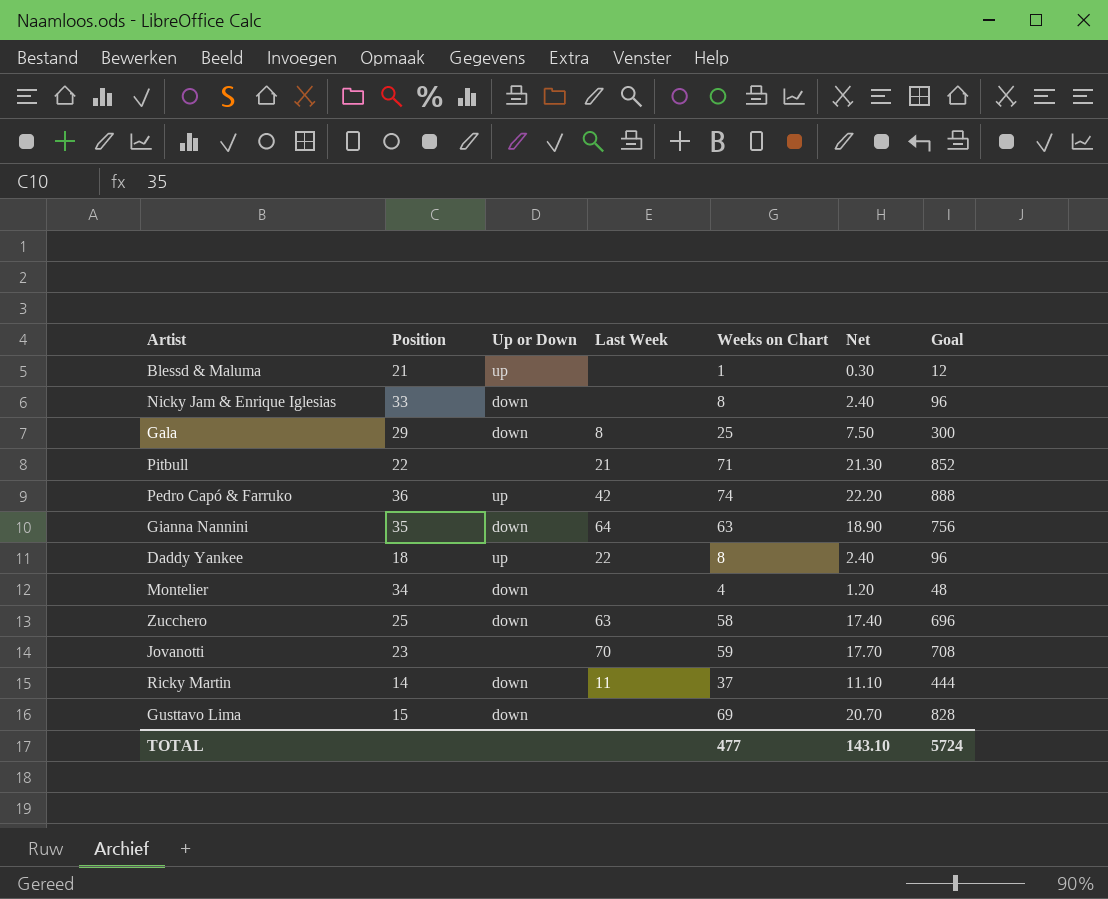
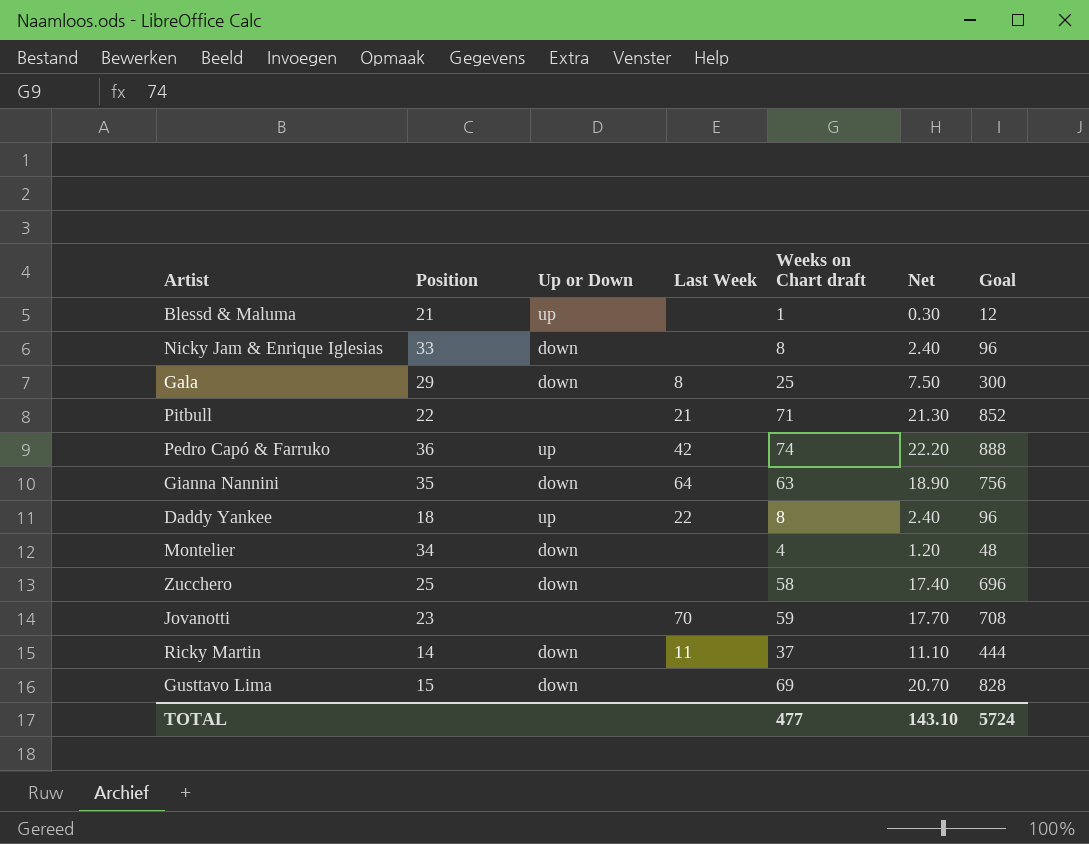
column name: Weeks on Chart -> Weeks on Chart draft
Zucchero | Last Week: 63 -> none

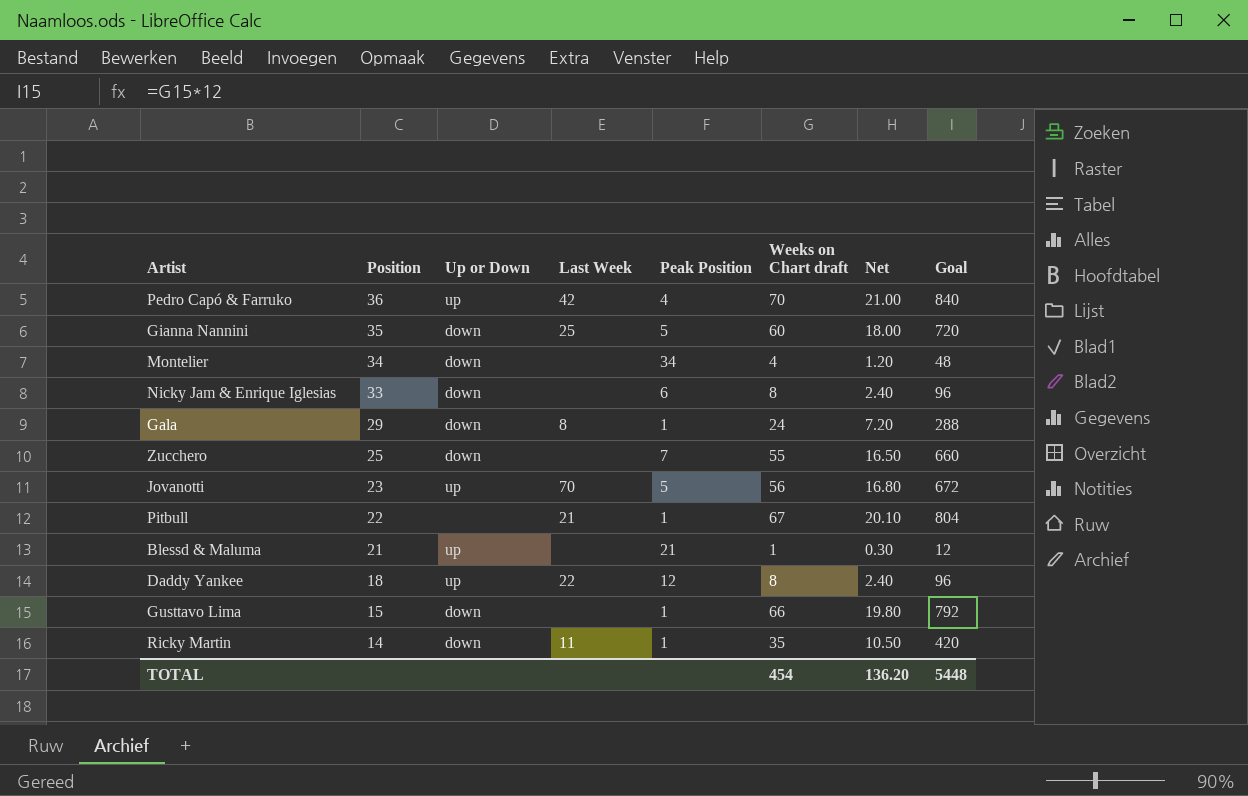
row order: none -> Position descending
column Peak Position | position: none -> 5
Pedro Capó & Farruko | Weeks on Chart draft: 74 -> 70
Pedro Capó & Farruko | Net: 22.20 -> 21.00
Pedro Capó & Farruko | Goal: 888 -> 840
Gianna Nannini | Last Week: 64 -> 25
Gianna Nannini | Weeks on Chart draft: 63 -> 60
Gianna Nannini | Net: 18.90 -> 18.00
Gianna Nannini | Goal: 756 -> 720
Gala | Weeks on Chart draft: 25 -> 24
Gala | Net: 7.50 -> 7.20
Gala | Goal: 300 -> 288
Zucchero | Weeks on Chart draft: 58 -> 55
Zucchero | Net: 17.40 -> 16.50
Zucchero | Goal: 696 -> 660
Jovanotti | Up or Down: none -> up
Jovanotti | Weeks on Chart draft: 59 -> 56
Jovanotti | Net: 17.70 -> 16.80
Jovanotti | Goal: 708 -> 672
Pitbull | Weeks on Chart draft: 71 -> 67
Pitbull | Net: 21.30 -> 20.10
Pitbull | Goal: 852 -> 804
Gusttavo Lima | Weeks on Chart draft: 69 -> 66
Gusttavo Lima | Net: 20.70 -> 19.80
Gusttavo Lima | Goal: 828 -> 792
Ricky Martin | Weeks on Chart draft: 37 -> 35
Ricky Martin | Net: 11.10 -> 10.50
Ricky Martin | Goal: 444 -> 420
TOTAL | Weeks on Chart draft: 477 -> 454
TOTAL | Net: 143.10 -> 136.20
TOTAL | Goal: 5724 -> 5448

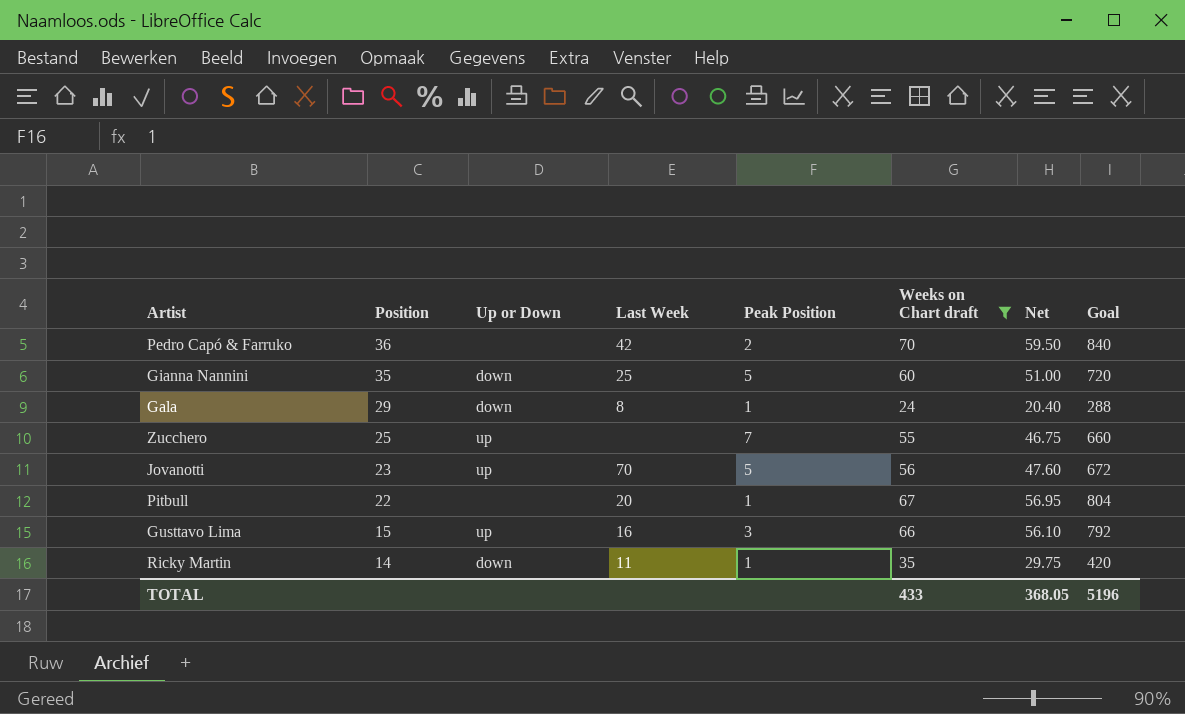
filter: none -> Weeks on Chart draft >= 24
column Net | formula: [Weeks on Chart draft] * 0.3 -> [Weeks on Chart draft] * 0.85
Pedro Capó & Farruko | Up or Down: up -> none
Pedro Capó & Farruko | Peak Position: 4 -> 2
Zucchero | Up or Down: down -> up
Pitbull | Last Week: 21 -> 20
Gusttavo Lima | Up or Down: down -> up
Gusttavo Lima | Last Week: none -> 16
Gusttavo Lima | Peak Position: 1 -> 3
TOTAL | Weeks on Chart draft: 454 -> 433
TOTAL | Net: 136.20 -> 368.05
TOTAL | Goal: 5448 -> 5196

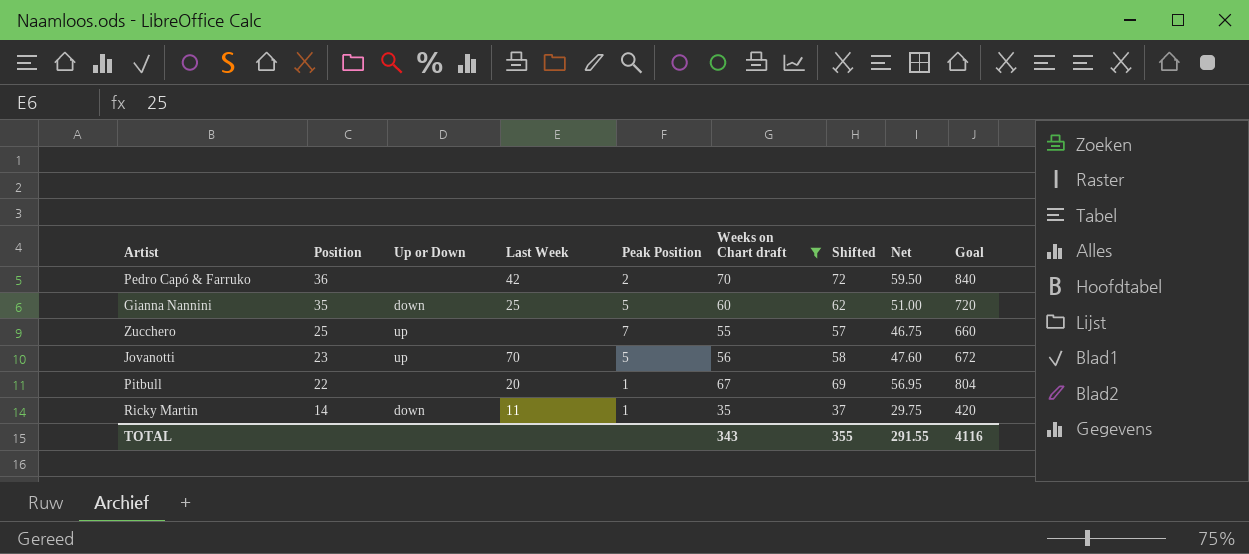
column Shifted | formula: none -> [Weeks on Chart draft] + 2
row Gala: 29 | down | 8 | 1 | 24 | 20.40 | 288 -> none
row Gusttavo Lima: 15 | up | 16 | 3 | 66 | 56.10 | 792 -> none
TOTAL | Weeks on Chart draft: 433 -> 343
TOTAL | Net: 368.05 -> 291.55
TOTAL | Goal: 5196 -> 4116

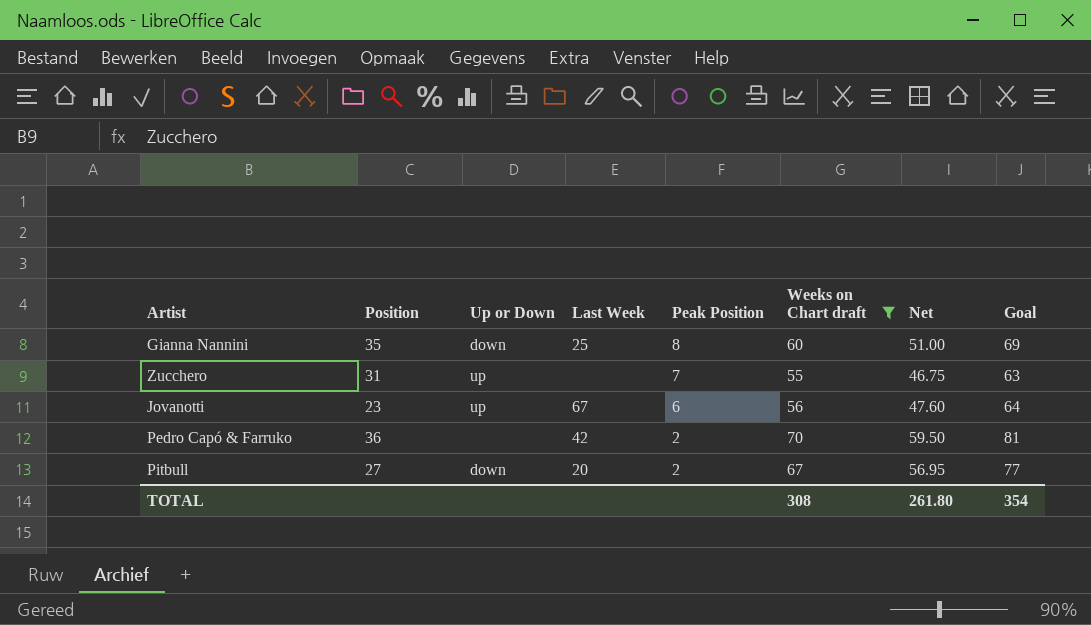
row order: Position descending -> Peak Position descending
column Shifted | formula: [Weeks on Chart draft] + 2 -> none
column Goal | formula: [Weeks on Chart draft] * 12 -> [Weeks on Chart draft] * 1.15
row Ricky Martin: 14 | down | 11 | 1 | 35 | 37 | 29.75 | 420 -> none
Gianna Nannini | Peak Position: 5 -> 8
Zucchero | Position: 25 -> 31
Jovanotti | Last Week: 70 -> 67
Jovanotti | Peak Position: 5 -> 6
Pitbull | Position: 22 -> 27
Pitbull | Up or Down: none -> down
Pitbull | Peak Position: 1 -> 2
TOTAL | Weeks on Chart draft: 343 -> 308
TOTAL | Net: 291.55 -> 261.80
TOTAL | Goal: 4116 -> 354

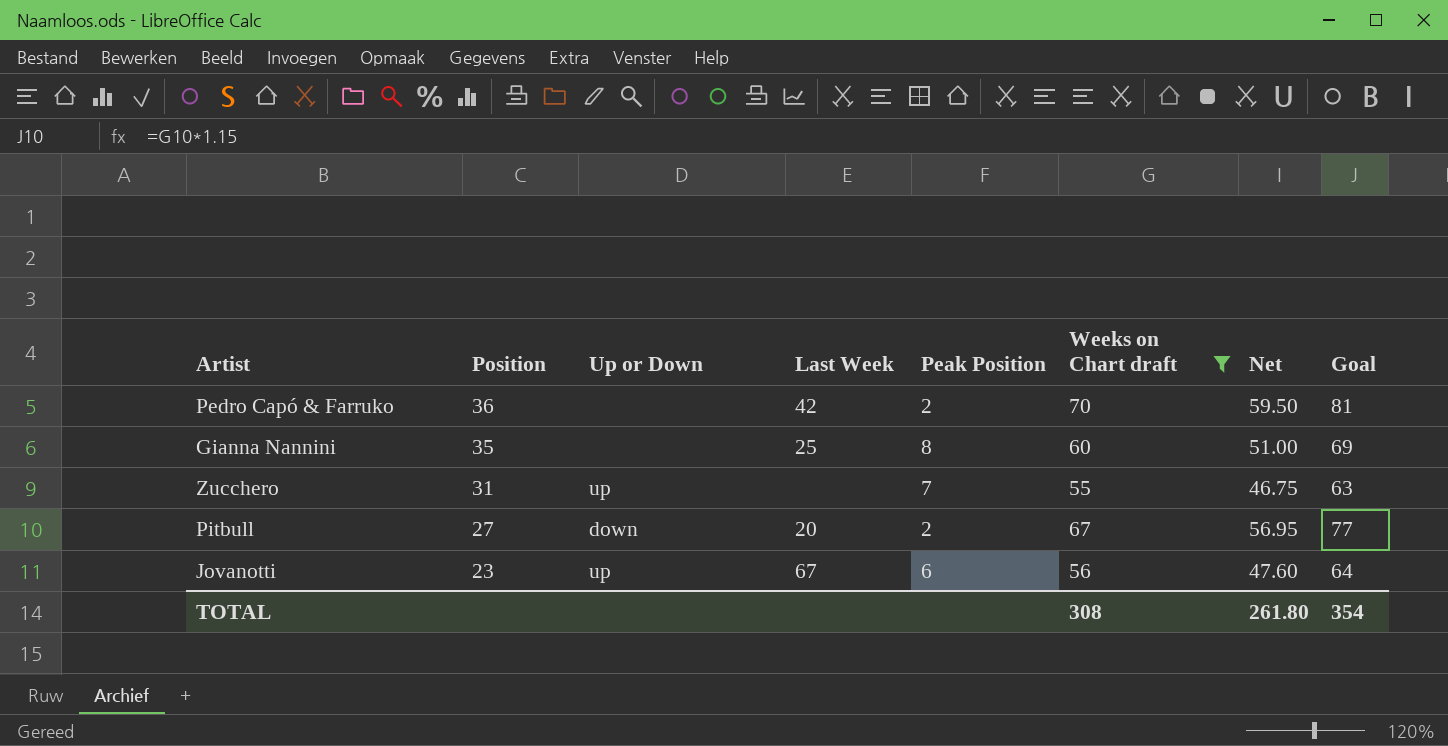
row order: Peak Position descending -> Position descending
Gianna Nannini | Up or Down: down -> none

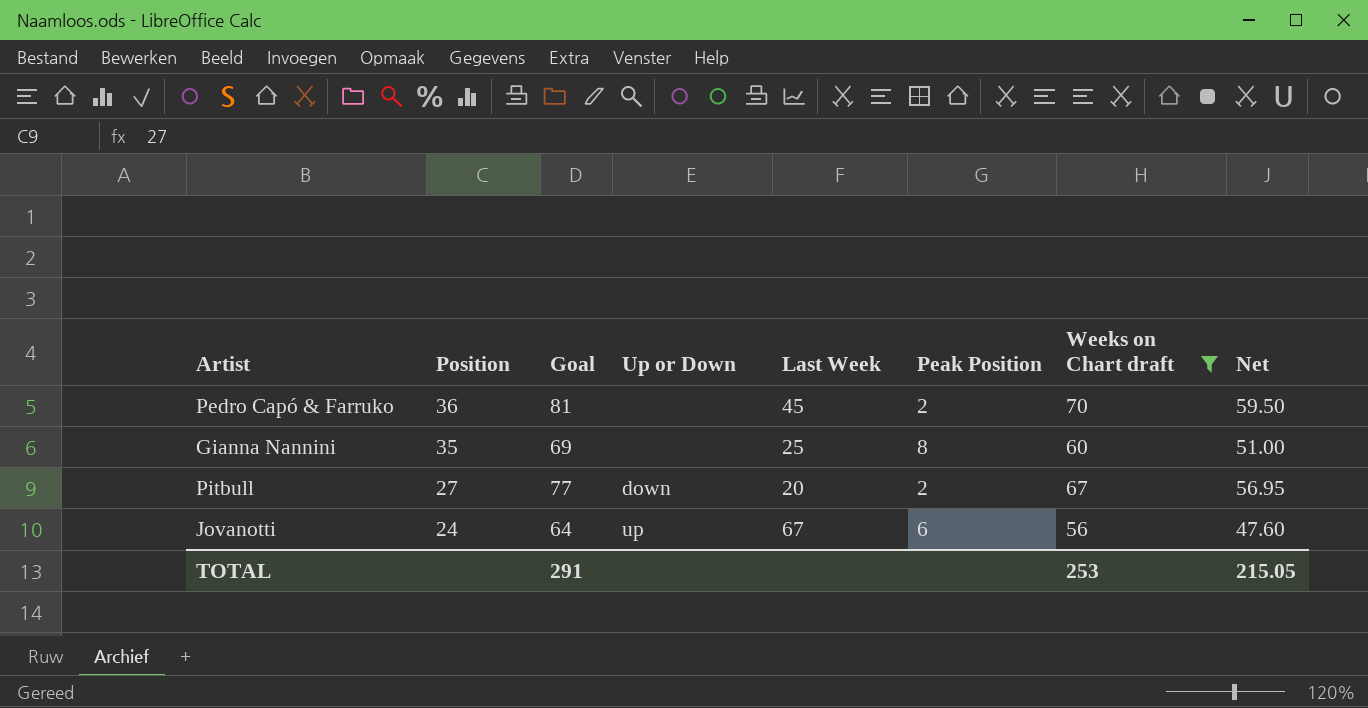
column Goal | position: 8 -> 3
row Zucchero: 31 | up | none | 7 | 55 | 46.75 | 63 -> none
Pedro Capó & Farruko | Last Week: 42 -> 45
Jovanotti | Position: 23 -> 24
TOTAL | Goal: 354 -> 291
TOTAL | Weeks on Chart draft: 308 -> 253
TOTAL | Net: 261.80 -> 215.05

